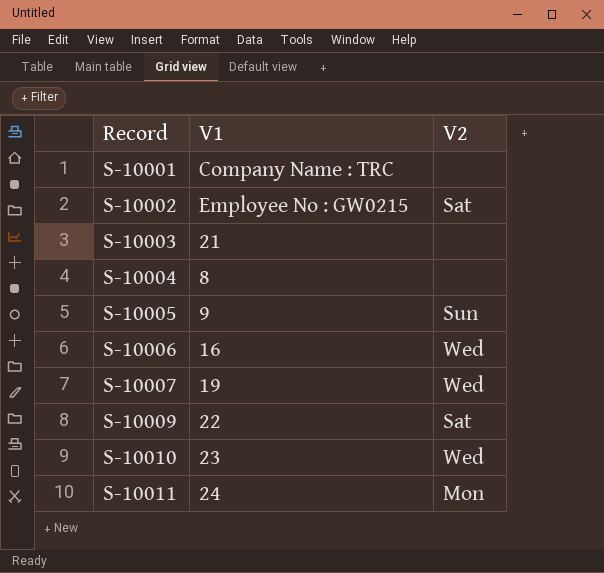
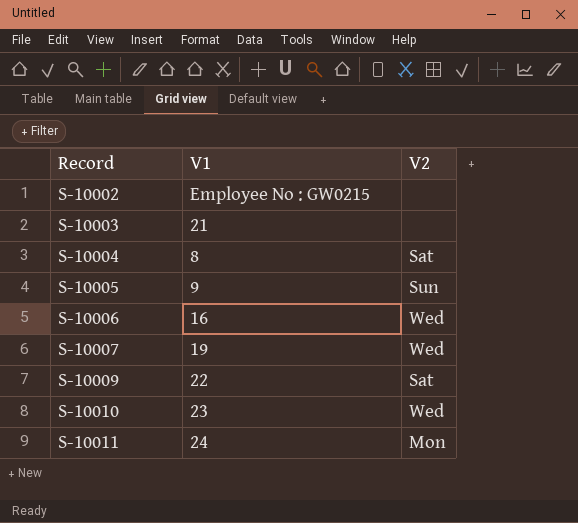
row S-10001: Company Name : TRC | none -> none
S-10002 | V2: Sat -> none
S-10004 | V2: none -> Sat

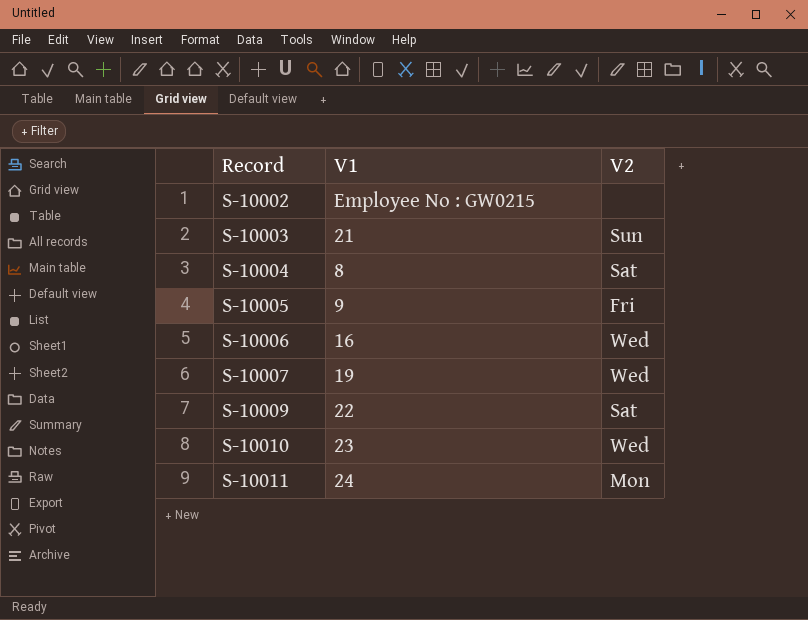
S-10003 | V2: none -> Sun
S-10005 | V2: Sun -> Fri

